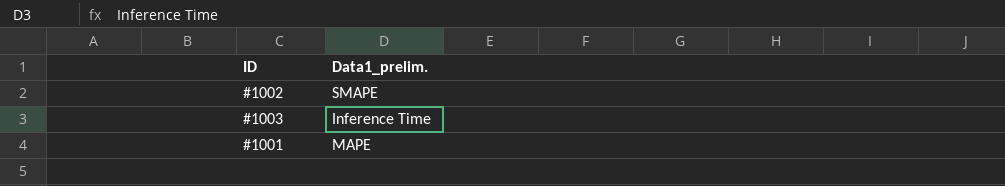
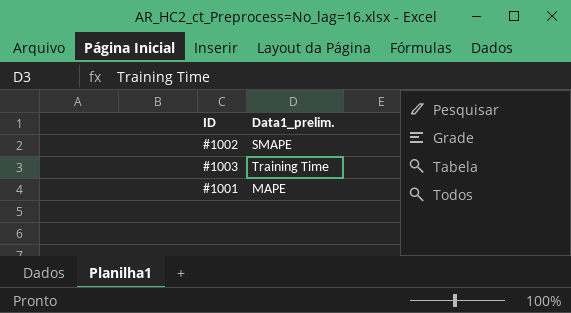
#1003 | Data1_prelim.: Inference Time -> Training Time

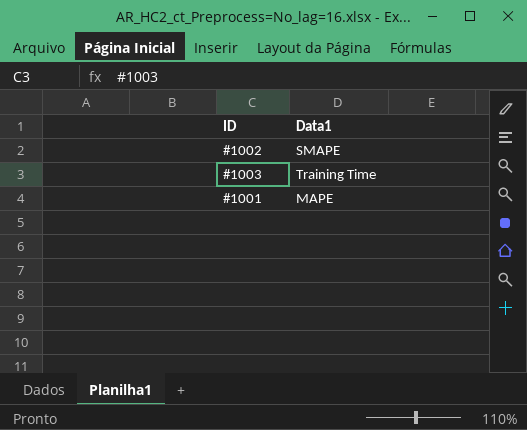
column name: Data1_prelim. -> Data1

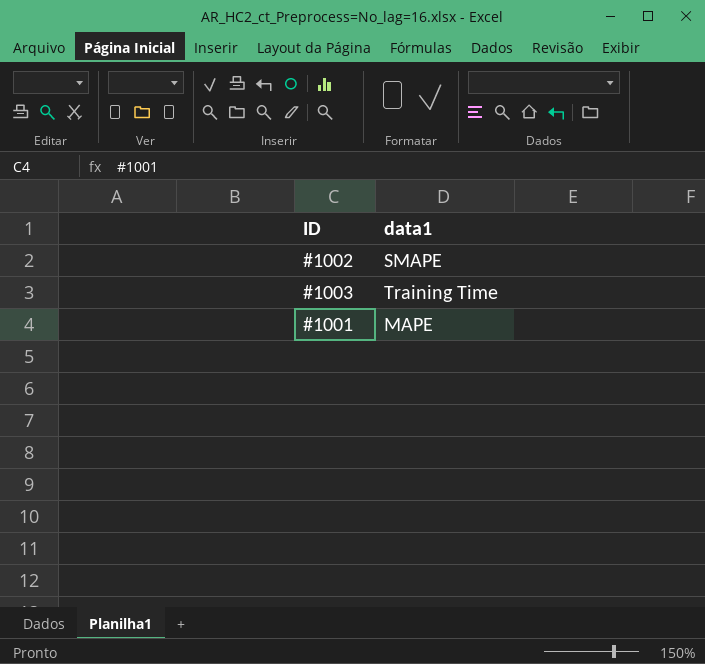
column name: Data1 -> data1

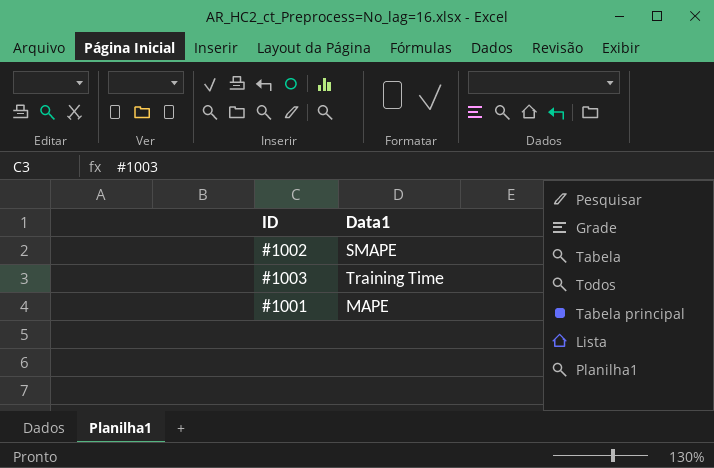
column name: data1 -> Data1

